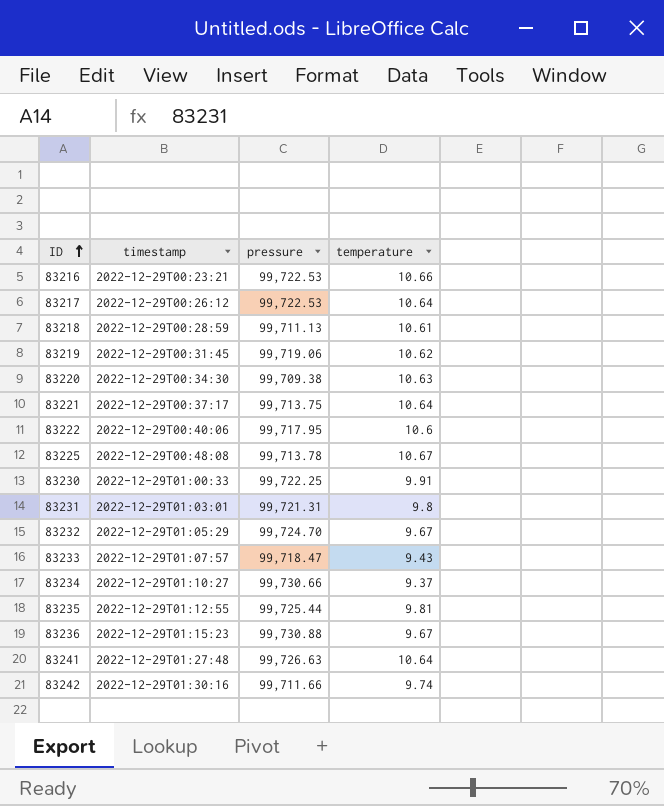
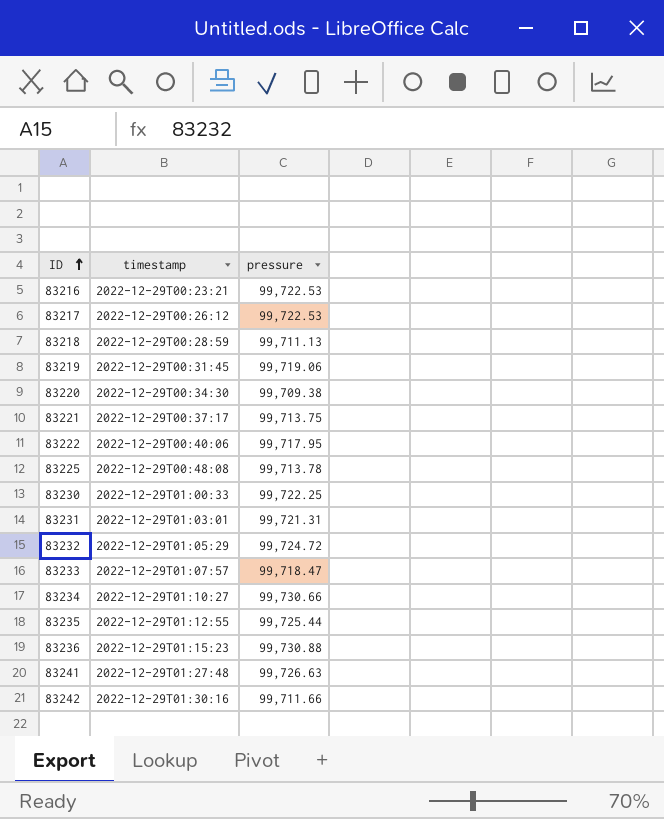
column temperature | position: 4 -> none
83232 | pressure: 99,724.70 -> 99,724.72

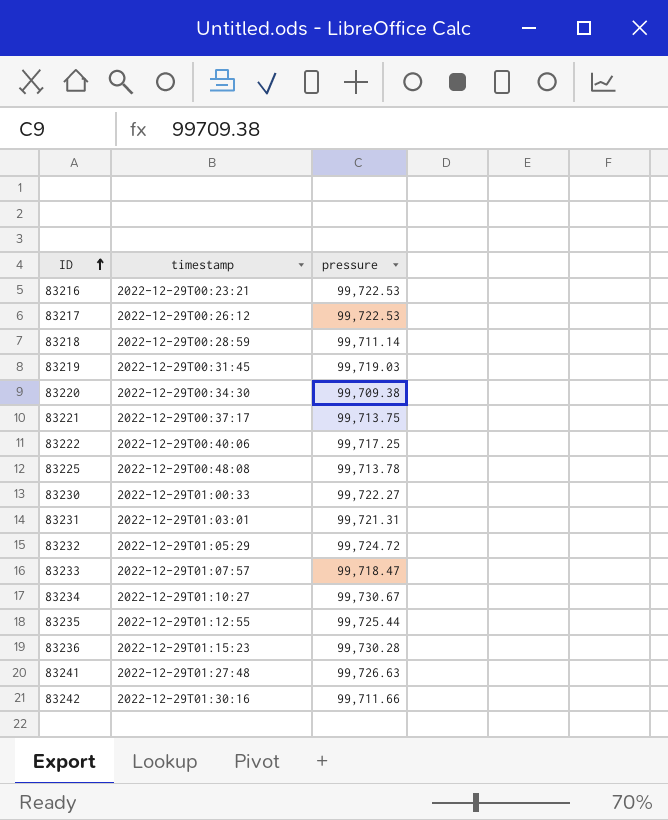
83218 | pressure: 99,711.13 -> 99,711.14
83219 | pressure: 99,719.06 -> 99,719.03
83222 | pressure: 99,717.95 -> 99,717.25
83230 | pressure: 99,722.25 -> 99,722.27
83234 | pressure: 99,730.66 -> 99,730.67
83236 | pressure: 99,730.88 -> 99,730.28

